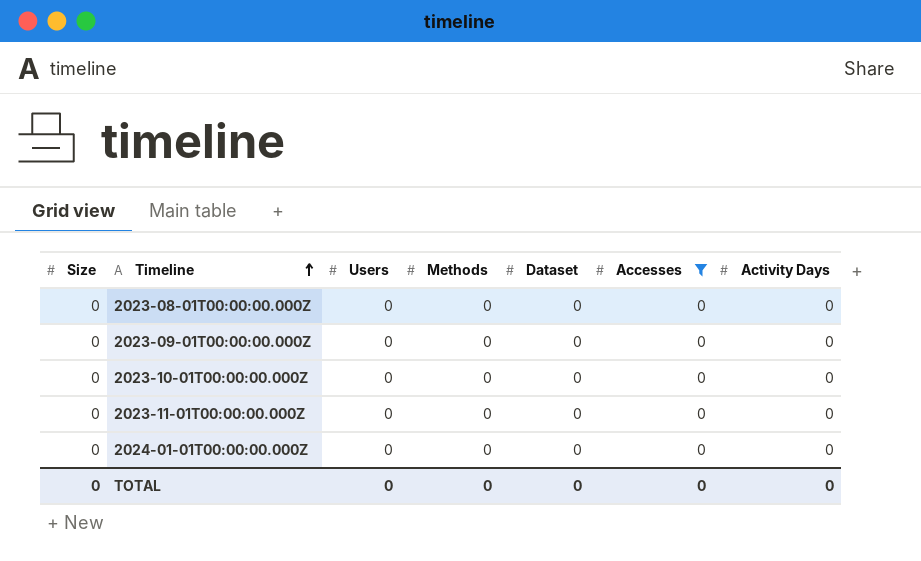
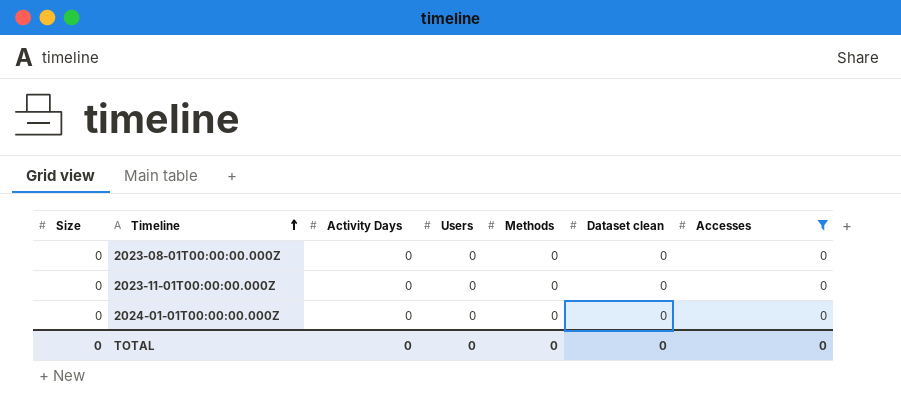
column Activity Days | position: 7 -> 3
column name: Dataset -> Dataset clean
row 2023-09-01T00:00:00.000Z: 0 | 0 | 0 | 0 | 0 | 0 -> none
row 2023-10-01T00:00:00.000Z: 0 | 0 | 0 | 0 | 0 | 0 -> none

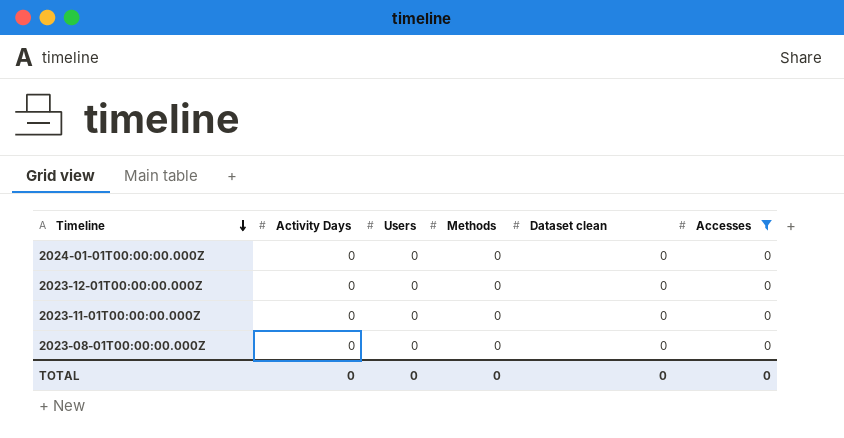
row order: Timeline ascending -> Timeline descending
column Size | position: 1 -> none
row 2023-12-01T00:00:00.000Z: none -> 0 | 0 | 0 | 0 | 0

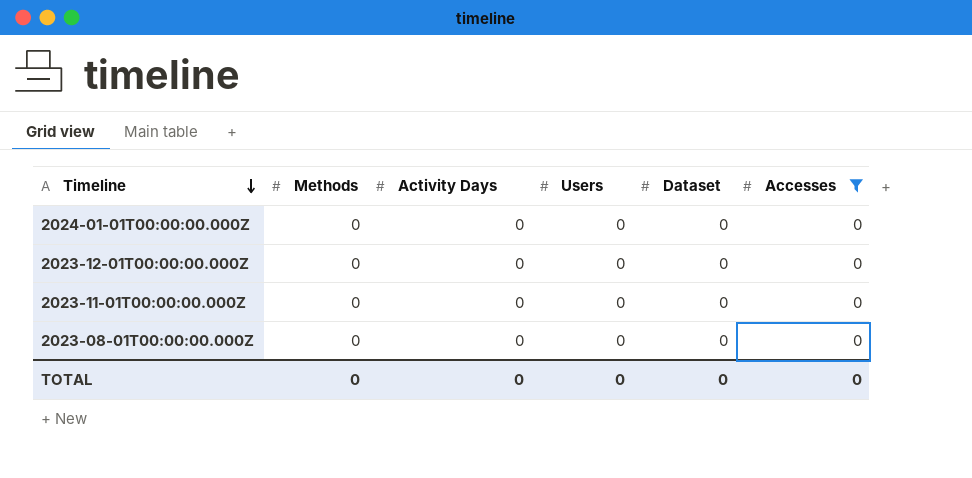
column Methods | position: 4 -> 2
column name: Dataset clean -> Dataset

